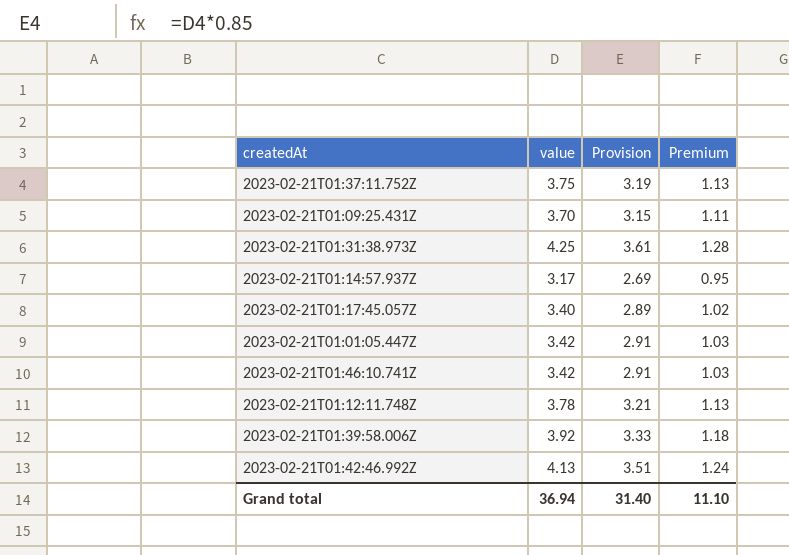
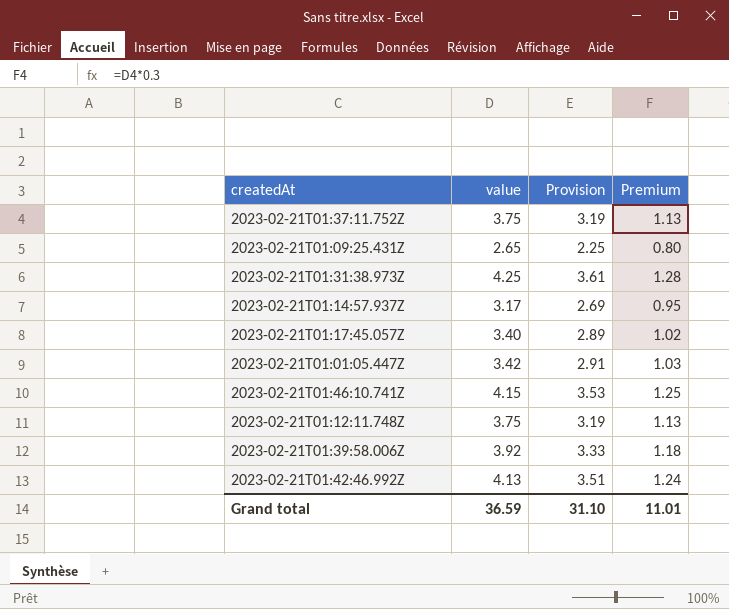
2023-02-21T01:09:25.431Z | value: 3.70 -> 2.65
2023-02-21T01:09:25.431Z | Provision: 3.15 -> 2.25
2023-02-21T01:09:25.431Z | Premium: 1.11 -> 0.80
2023-02-21T01:46:10.741Z | value: 3.42 -> 4.15
2023-02-21T01:46:10.741Z | Provision: 2.91 -> 3.53
2023-02-21T01:46:10.741Z | Premium: 1.03 -> 1.25
2023-02-21T01:12:11.748Z | value: 3.78 -> 3.75
2023-02-21T01:12:11.748Z | Provision: 3.21 -> 3.19
Grand total | value: 36.94 -> 36.59
Grand total | Provision: 31.40 -> 31.10
Grand total | Premium: 11.10 -> 11.01

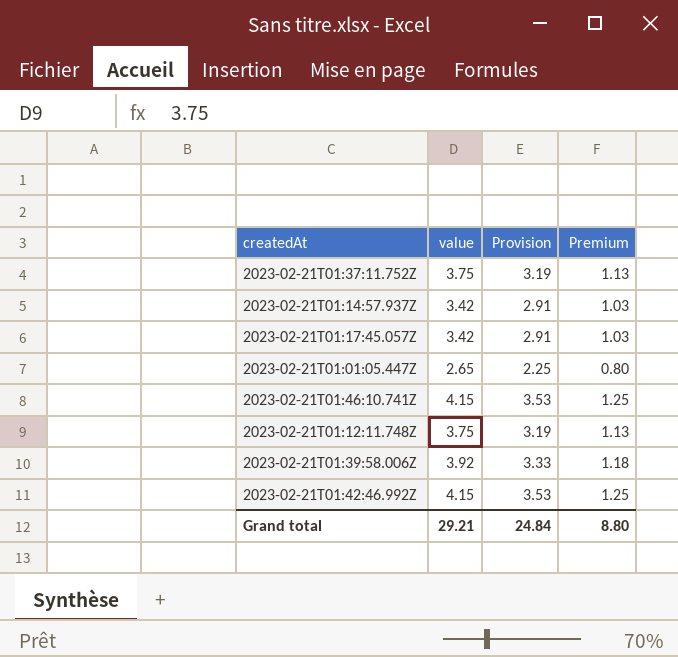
row 2023-02-21T01:09:25.431Z: 2.65 | 2.25 | 0.80 -> none
row 2023-02-21T01:31:38.973Z: 4.25 | 3.61 | 1.28 -> none
2023-02-21T01:14:57.937Z | value: 3.17 -> 3.42
2023-02-21T01:14:57.937Z | Provision: 2.69 -> 2.91
2023-02-21T01:14:57.937Z | Premium: 0.95 -> 1.03
2023-02-21T01:17:45.057Z | value: 3.40 -> 3.42
2023-02-21T01:17:45.057Z | Provision: 2.89 -> 2.91
2023-02-21T01:17:45.057Z | Premium: 1.02 -> 1.03
2023-02-21T01:01:05.447Z | value: 3.42 -> 2.65
2023-02-21T01:01:05.447Z | Provision: 2.91 -> 2.25
2023-02-21T01:01:05.447Z | Premium: 1.03 -> 0.80
2023-02-21T01:42:46.992Z | value: 4.13 -> 4.15
2023-02-21T01:42:46.992Z | Provision: 3.51 -> 3.53
2023-02-21T01:42:46.992Z | Premium: 1.24 -> 1.25
Grand total | value: 36.59 -> 29.21
Grand total | Provision: 31.10 -> 24.84
Grand total | Premium: 11.01 -> 8.80

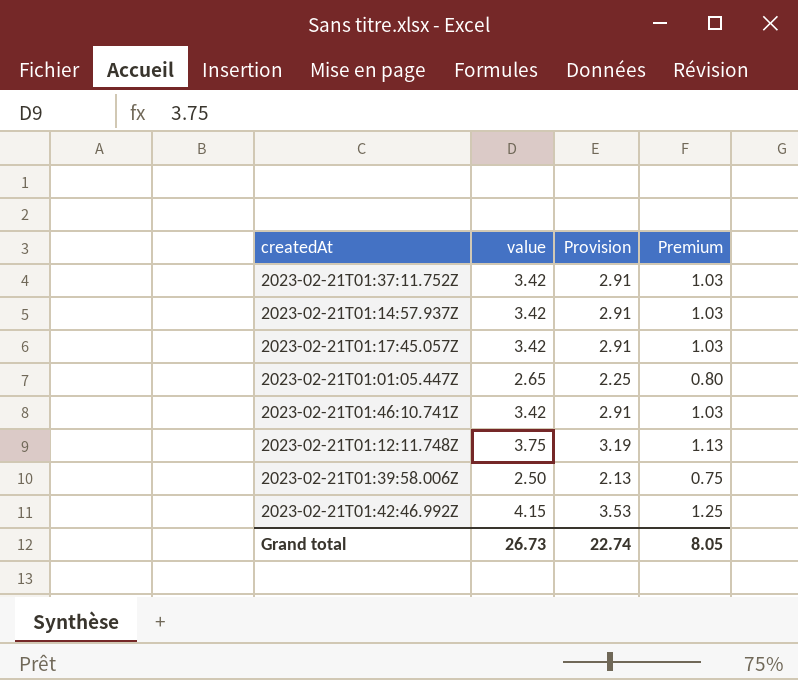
2023-02-21T01:37:11.752Z | value: 3.75 -> 3.42
2023-02-21T01:37:11.752Z | Provision: 3.19 -> 2.91
2023-02-21T01:37:11.752Z | Premium: 1.13 -> 1.03
2023-02-21T01:46:10.741Z | value: 4.15 -> 3.42
2023-02-21T01:46:10.741Z | Provision: 3.53 -> 2.91
2023-02-21T01:46:10.741Z | Premium: 1.25 -> 1.03
2023-02-21T01:39:58.006Z | value: 3.92 -> 2.50
2023-02-21T01:39:58.006Z | Provision: 3.33 -> 2.13
2023-02-21T01:39:58.006Z | Premium: 1.18 -> 0.75
Grand total | value: 29.21 -> 26.73
Grand total | Provision: 24.84 -> 22.74
Grand total | Premium: 8.80 -> 8.05

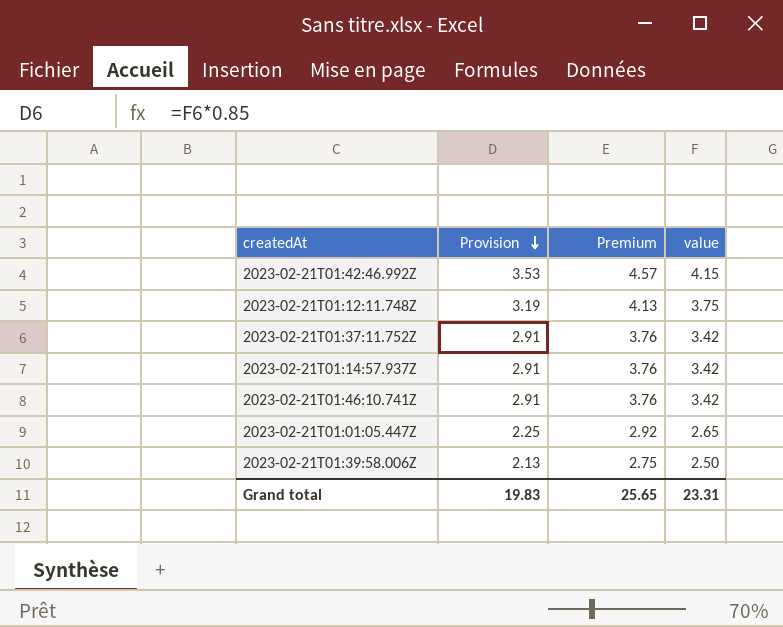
row order: none -> Provision descending
column Premium | formula: [value] * 0.3 -> [value] * 1.1
column value | position: 2 -> 4
row 2023-02-21T01:17:45.057Z: 3.42 | 2.91 | 1.03 -> none
Grand total | Provision: 22.74 -> 19.83
Grand total | Premium: 8.05 -> 25.65
Grand total | value: 26.73 -> 23.31

